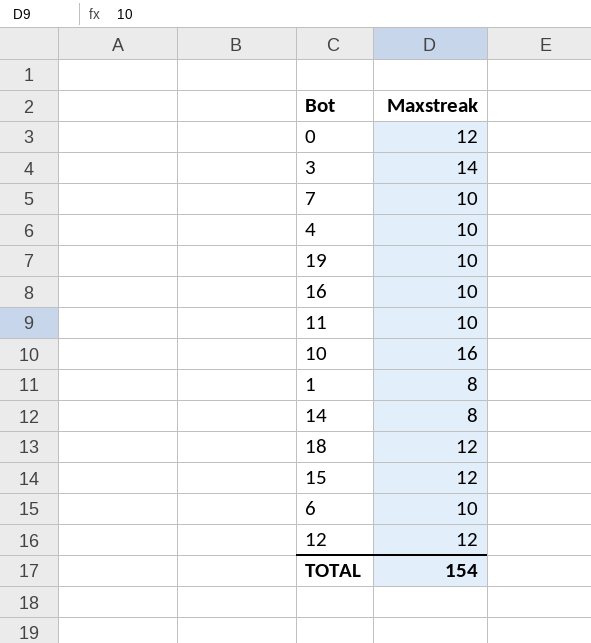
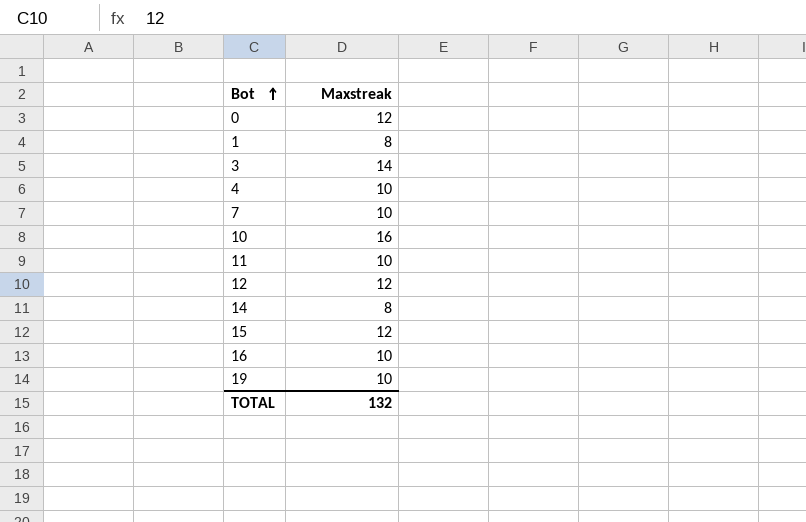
row order: none -> Bot ascending
row 18: 12 -> none
row 6: 10 -> none
TOTAL | Maxstreak: 154 -> 132

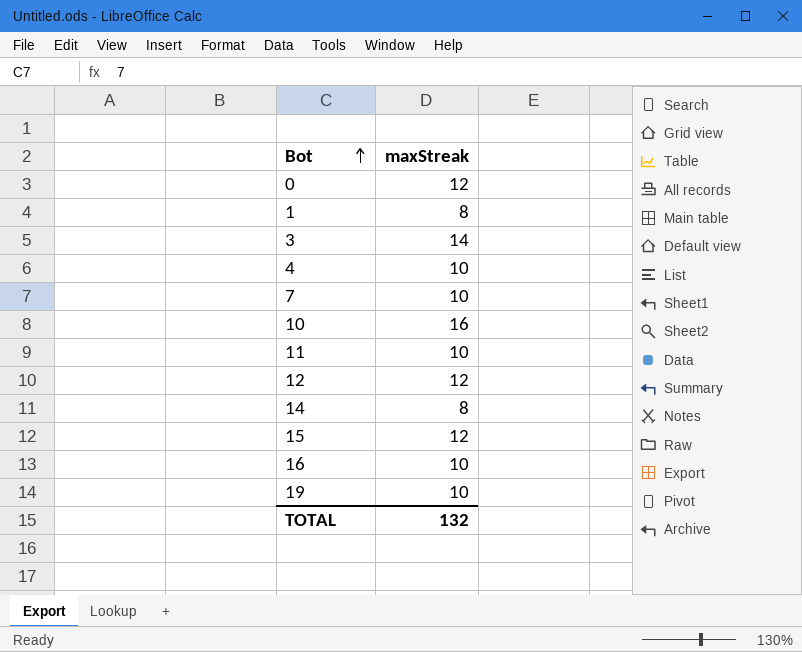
column name: Maxstreak -> maxStreak

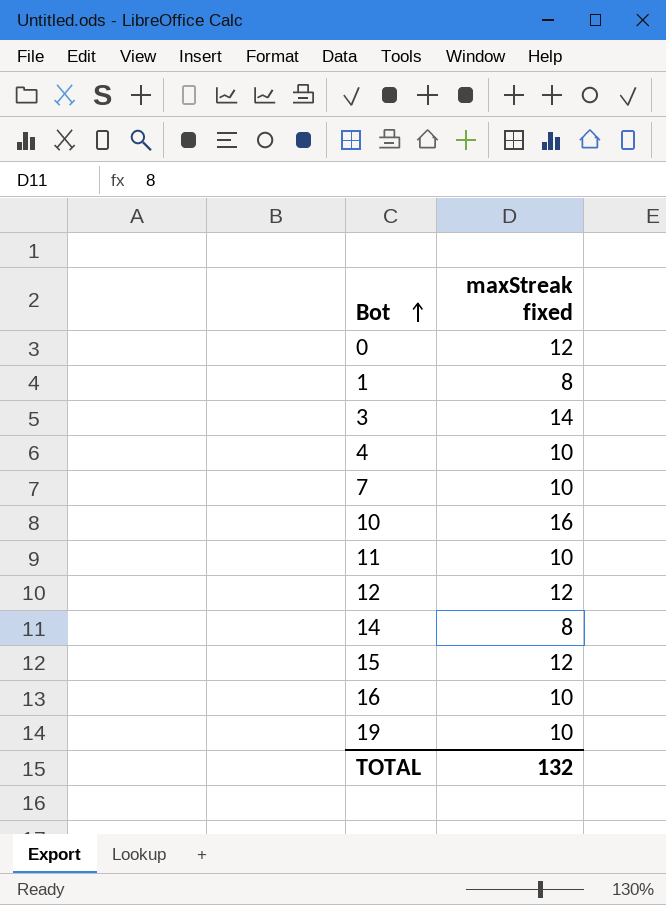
column name: maxStreak -> maxStreak fixed

